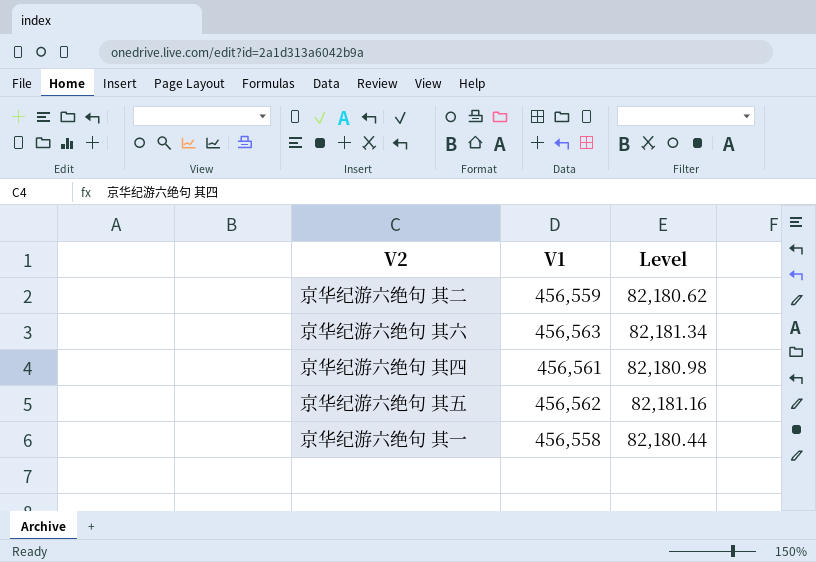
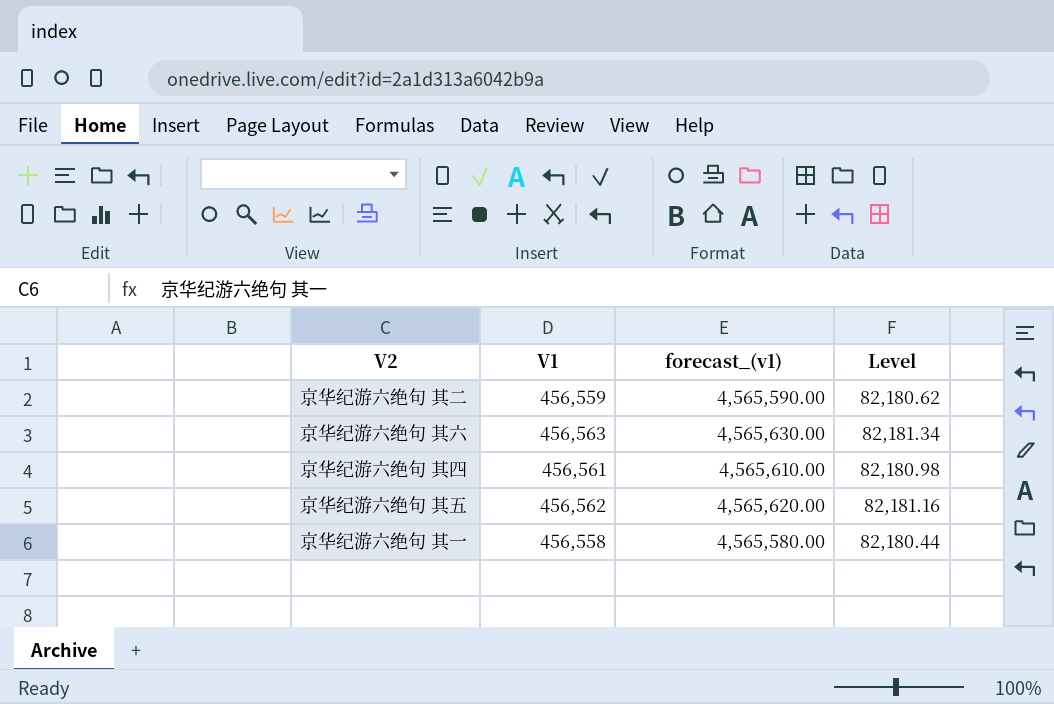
column forecast_(v1) | formula: none -> [V1] * 10

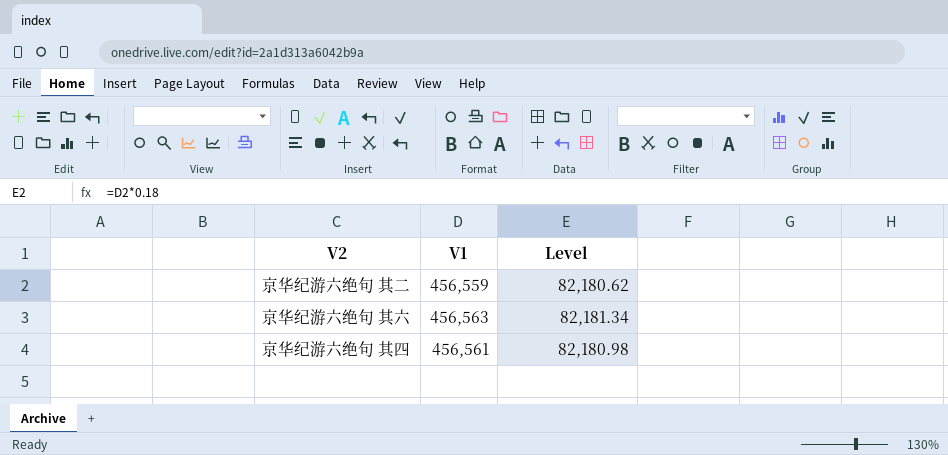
column forecast_(v1) | formula: [V1] * 10 -> none
row 京华纪游六绝句 其五: 456,562 | 4,565,620.00 | 82,181.16 -> none
row 京华纪游六绝句 其一: 456,558 | 4,565,580.00 | 82,180.44 -> none

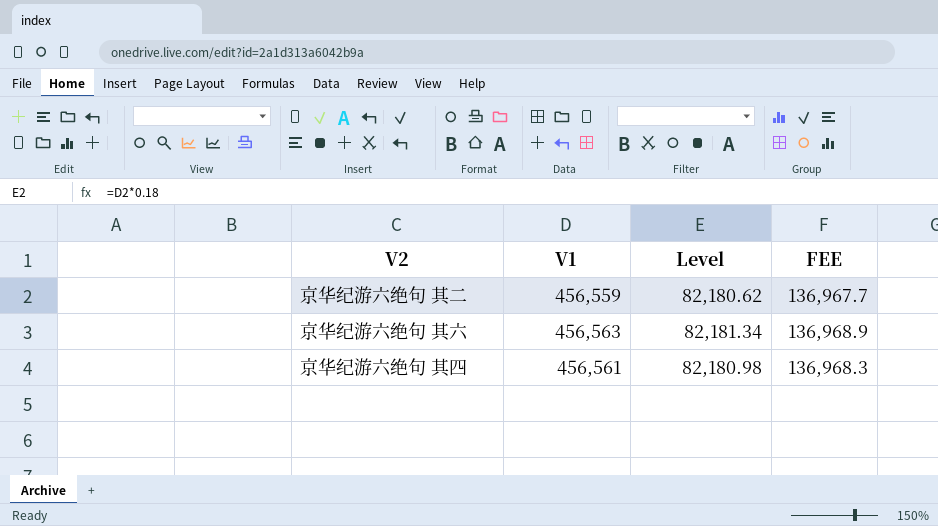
column FEE | formula: none -> [V1] * 0.3

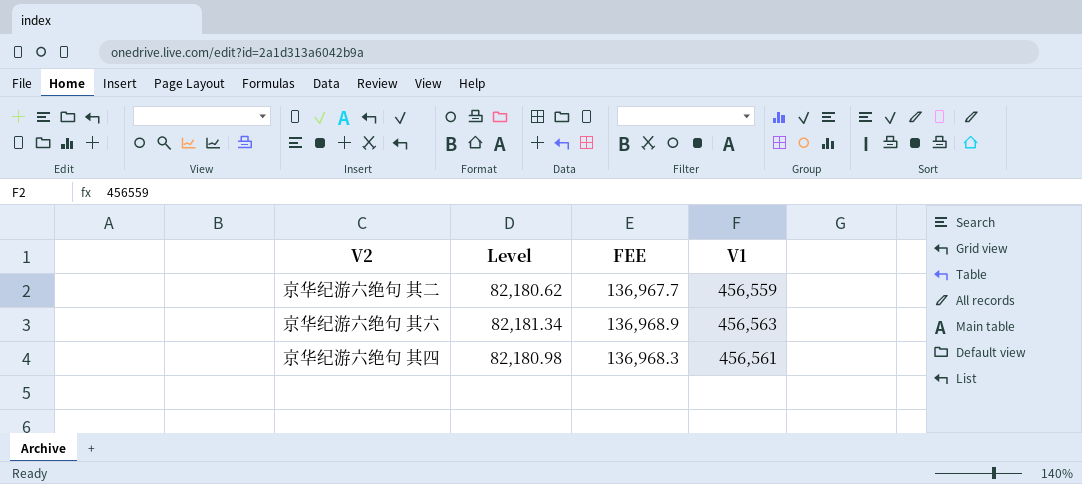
column V1 | position: 2 -> 4

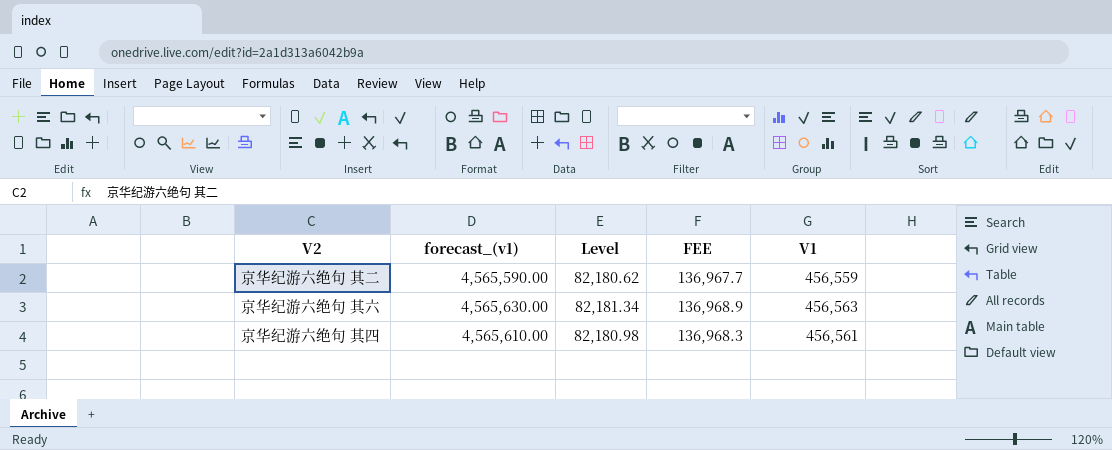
column forecast_(v1) | formula: none -> [V1] * 10

